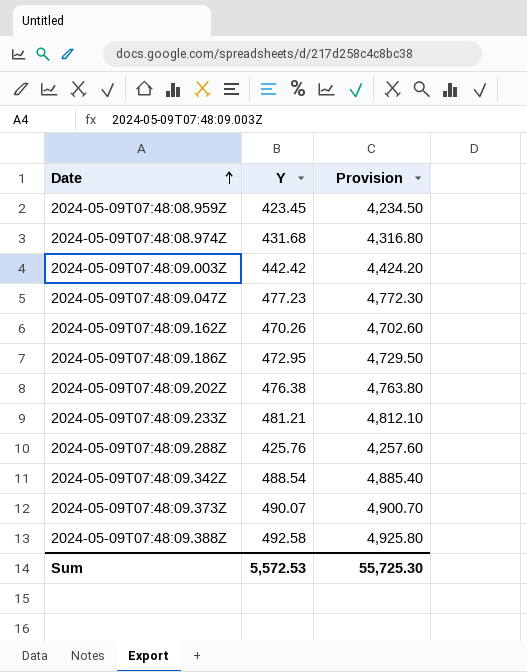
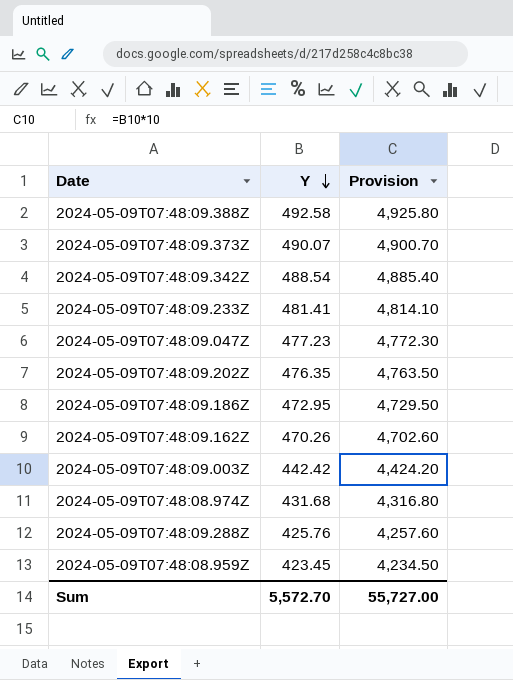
row order: Date ascending -> Y descending
2024-05-09T07:48:09.233Z | Y: 481.21 -> 481.41
2024-05-09T07:48:09.233Z | Provision: 4,812.10 -> 4,814.10
2024-05-09T07:48:09.202Z | Y: 476.38 -> 476.35
2024-05-09T07:48:09.202Z | Provision: 4,763.80 -> 4,763.50
Sum | Y: 5,572.53 -> 5,572.70
Sum | Provision: 55,725.30 -> 55,727.00

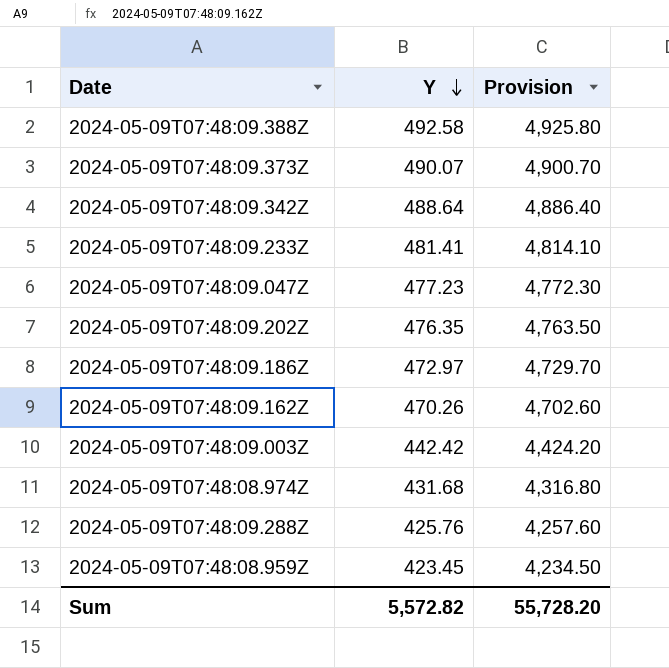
2024-05-09T07:48:09.342Z | Y: 488.54 -> 488.64
2024-05-09T07:48:09.342Z | Provision: 4,885.40 -> 4,886.40
2024-05-09T07:48:09.186Z | Y: 472.95 -> 472.97
2024-05-09T07:48:09.186Z | Provision: 4,729.50 -> 4,729.70
Sum | Y: 5,572.70 -> 5,572.82
Sum | Provision: 55,727.00 -> 55,728.20

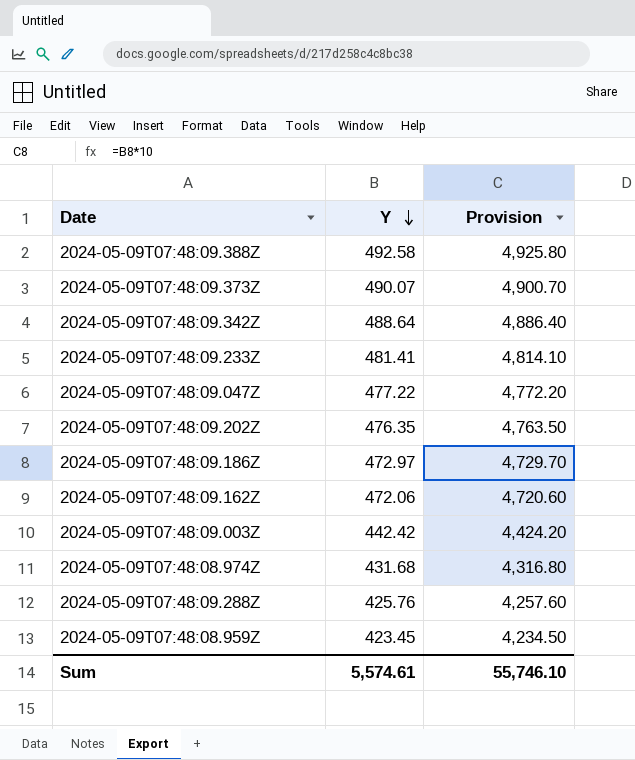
2024-05-09T07:48:09.047Z | Y: 477.23 -> 477.22
2024-05-09T07:48:09.047Z | Provision: 4,772.30 -> 4,772.20
2024-05-09T07:48:09.162Z | Y: 470.26 -> 472.06
2024-05-09T07:48:09.162Z | Provision: 4,702.60 -> 4,720.60
Sum | Y: 5,572.82 -> 5,574.61
Sum | Provision: 55,728.20 -> 55,746.10

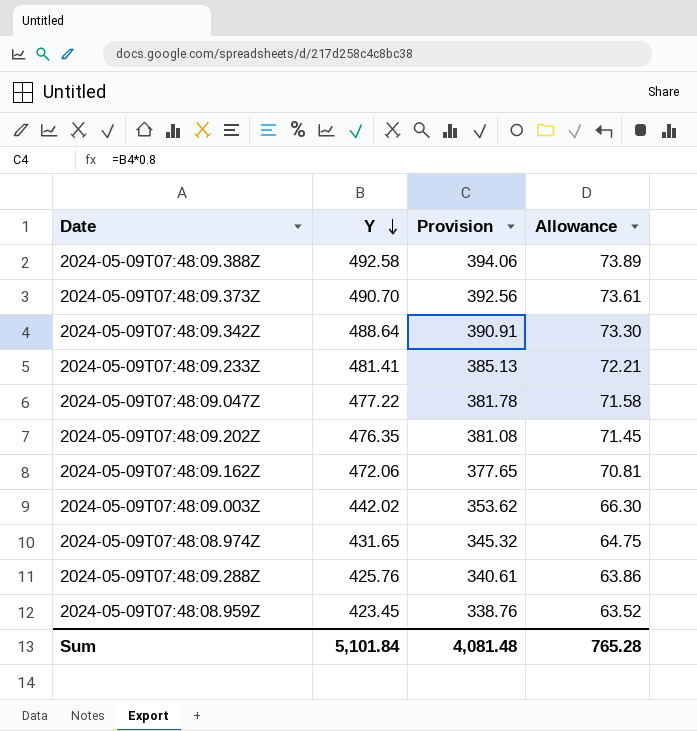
column Provision | formula: [Y] * 10 -> [Y] * 0.8
column Allowance | formula: none -> [Y] * 0.15
row 2024-05-09T07:48:09.186Z: 472.97 | 4,729.70 -> none
2024-05-09T07:48:09.373Z | Y: 490.07 -> 490.70
2024-05-09T07:48:09.003Z | Y: 442.42 -> 442.02
2024-05-09T07:48:08.974Z | Y: 431.68 -> 431.65
Sum | Y: 5,574.61 -> 5,101.84
Sum | Provision: 55,746.10 -> 4,081.48

